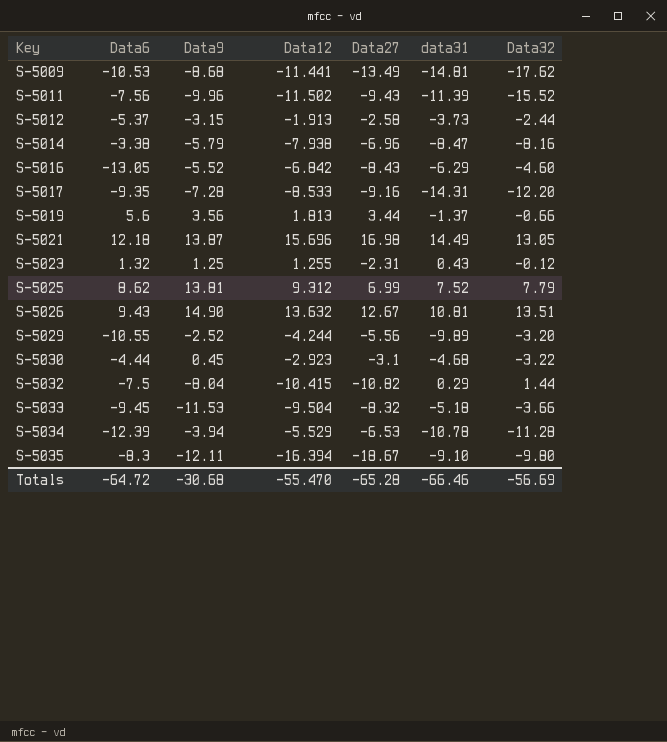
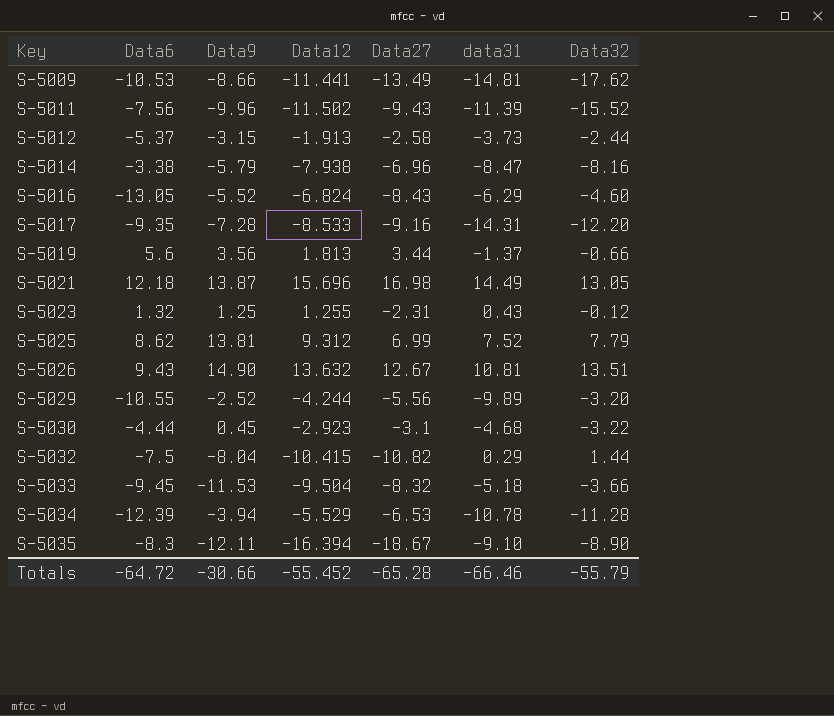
S-5009 | Data9: -8.68 -> -8.66
S-5016 | Data12: -6.842 -> -6.824
S-5035 | Data32: -9.80 -> -8.90
Totals | Data9: -30.68 -> -30.66
Totals | Data12: -55.470 -> -55.452
Totals | Data32: -56.69 -> -55.79

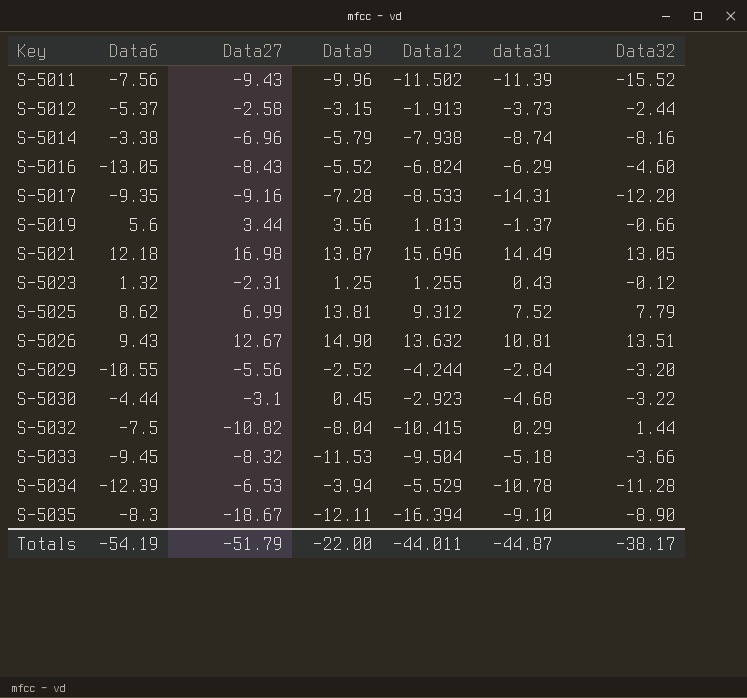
column Data27 | position: 5 -> 3
row S-5009: -10.53 | -8.66 | -11.441 | -13.49 | -14.81 | -17.62 -> none
S-5014 | data31: -8.47 -> -8.74
S-5029 | data31: -9.89 -> -2.84
Totals | Data6: -64.72 -> -54.19
Totals | Data27: -65.28 -> -51.79
Totals | Data9: -30.66 -> -22.00
Totals | Data12: -55.452 -> -44.011
Totals | data31: -66.46 -> -44.87
Totals | Data32: -55.79 -> -38.17

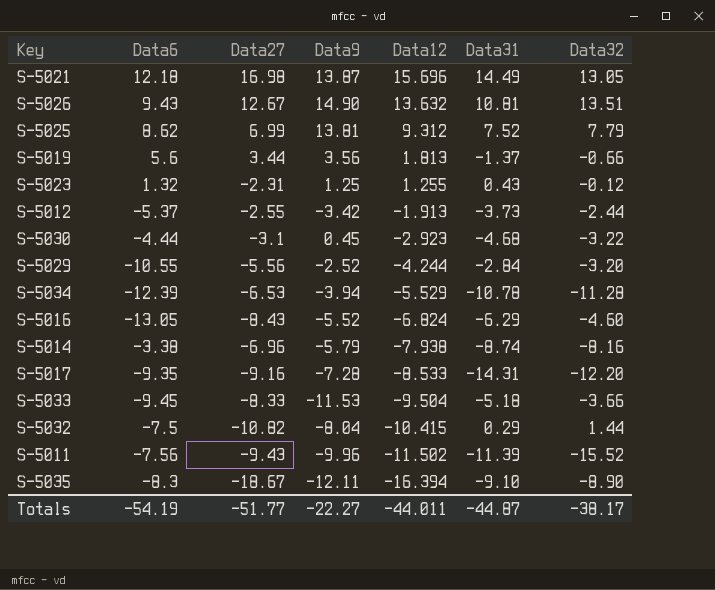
row order: Key ascending -> Data12 descending
column name: data31 -> Data31
S-5012 | Data27: -2.58 -> -2.55
S-5012 | Data9: -3.15 -> -3.42
S-5033 | Data27: -8.32 -> -8.33
Totals | Data27: -51.79 -> -51.77
Totals | Data9: -22.00 -> -22.27

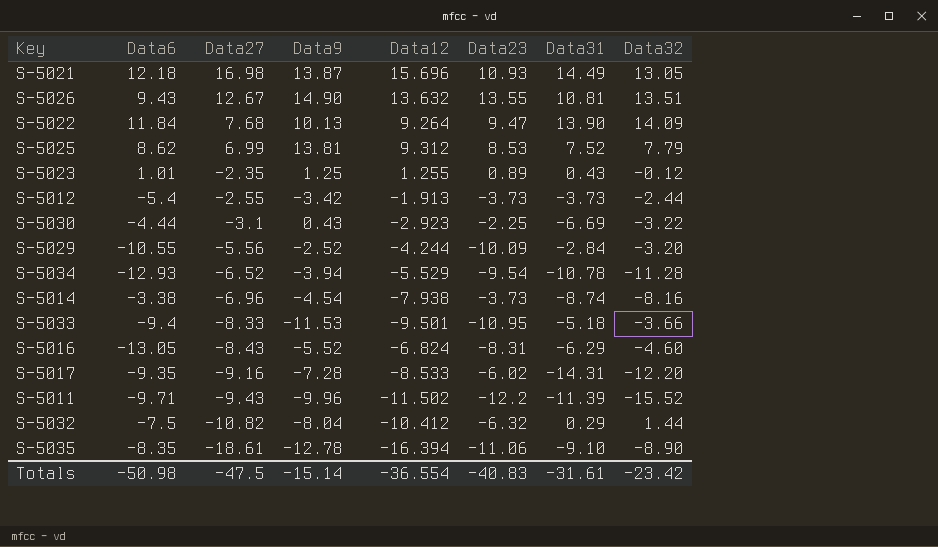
row order: Data12 descending -> Data27 descending
column Data23 | position: none -> 6
row S-5019: 5.6 | 3.44 | 3.56 | 1.813 | -1.37 | -0.66 -> none
row S-5022: none -> 11.84 | 7.68 | 10.13 | 9.264 | 9.47 | 13.90 | 14.09
S-5023 | Data6: 1.32 -> 1.01
S-5023 | Data27: -2.31 -> -2.35
S-5012 | Data6: -5.37 -> -5.4
S-5030 | Data9: 0.45 -> 0.43
S-5030 | Data31: -4.68 -> -6.69
S-5034 | Data6: -12.39 -> -12.93
S-5034 | Data27: -6.53 -> -6.52
S-5014 | Data9: -5.79 -> -4.54
S-5033 | Data6: -9.45 -> -9.4
S-5033 | Data12: -9.504 -> -9.501
S-5011 | Data6: -7.56 -> -9.71
S-5032 | Data12: -10.415 -> -10.412
S-5035 | Data6: -8.3 -> -8.35
S-5035 | Data27: -18.67 -> -18.61
S-5035 | Data9: -12.11 -> -12.78
Totals | Data6: -54.19 -> -50.98
Totals | Data27: -51.77 -> -47.5
Totals | Data9: -22.27 -> -15.14
Totals | Data12: -44.011 -> -36.554
Totals | Data31: -44.87 -> -31.61
Totals | Data32: -38.17 -> -23.42

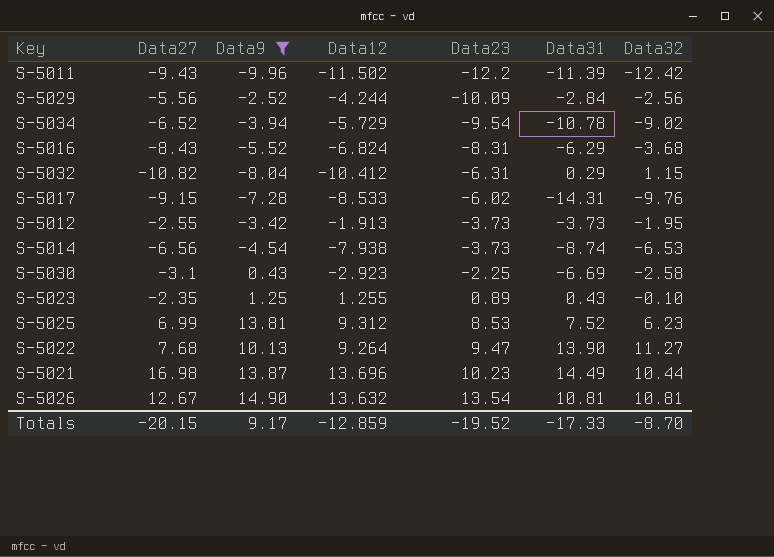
filter: none -> Data9 >= -9.96
row order: Data27 descending -> Data23 ascending
column Data6 | position: 2 -> none
S-5011 | Data32: -15.52 -> -12.42
S-5029 | Data32: -3.20 -> -2.56
S-5034 | Data12: -5.529 -> -5.729
S-5034 | Data32: -11.28 -> -9.02
S-5016 | Data32: -4.60 -> -3.68
S-5032 | Data23: -6.32 -> -6.31
S-5032 | Data32: 1.44 -> 1.15
S-5017 | Data27: -9.16 -> -9.15
S-5017 | Data32: -12.20 -> -9.76
S-5012 | Data32: -2.44 -> -1.95
S-5014 | Data27: -6.96 -> -6.56
S-5014 | Data32: -8.16 -> -6.53
S-5030 | Data32: -3.22 -> -2.58
S-5023 | Data32: -0.12 -> -0.10
S-5025 | Data32: 7.79 -> 6.23
S-5022 | Data32: 14.09 -> 11.27
S-5021 | Data12: 15.696 -> 13.696
S-5021 | Data23: 10.93 -> 10.23
S-5021 | Data32: 13.05 -> 10.44
S-5026 | Data23: 13.55 -> 13.54
S-5026 | Data32: 13.51 -> 10.81
Totals | Data27: -47.5 -> -20.15
Totals | Data9: -15.14 -> 9.17
Totals | Data12: -36.554 -> -12.859
Totals | Data23: -40.83 -> -19.52
Totals | Data31: -31.61 -> -17.33
Totals | Data32: -23.42 -> -8.70

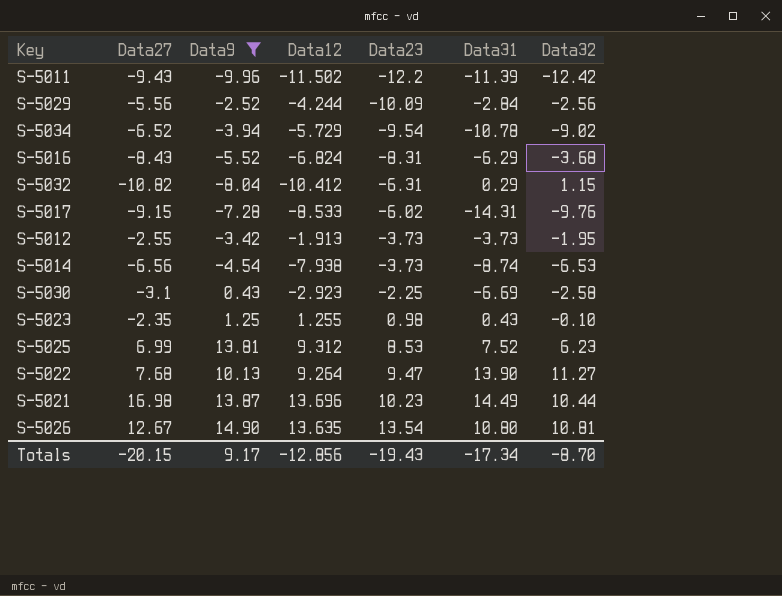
S-5023 | Data23: 0.89 -> 0.98
S-5026 | Data12: 13.632 -> 13.635
S-5026 | Data31: 10.81 -> 10.80
Totals | Data12: -12.859 -> -12.856
Totals | Data23: -19.52 -> -19.43
Totals | Data31: -17.33 -> -17.34

